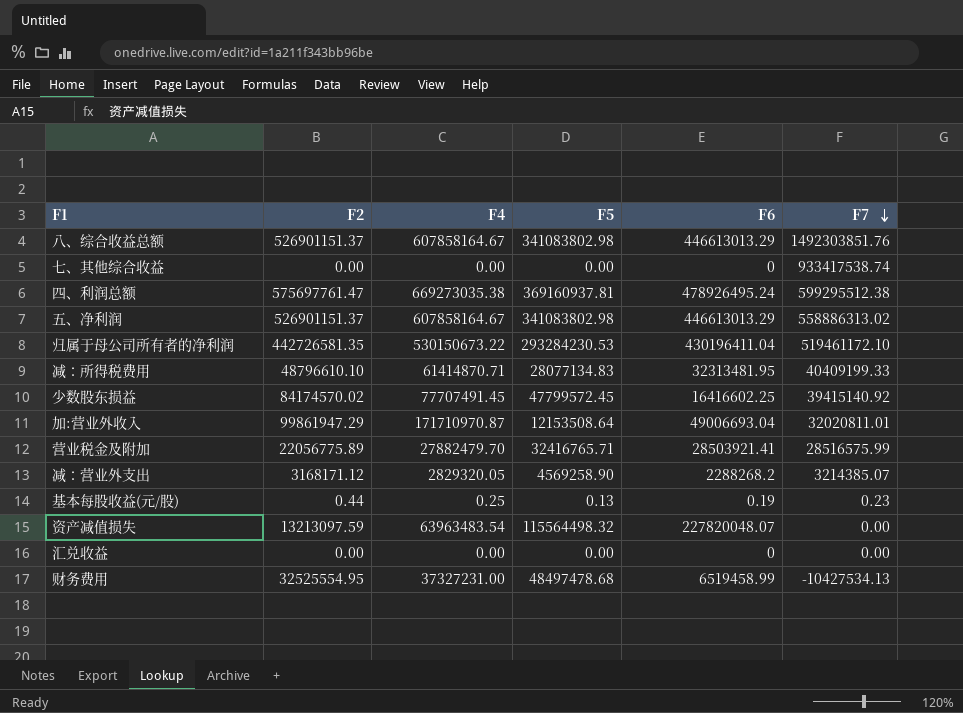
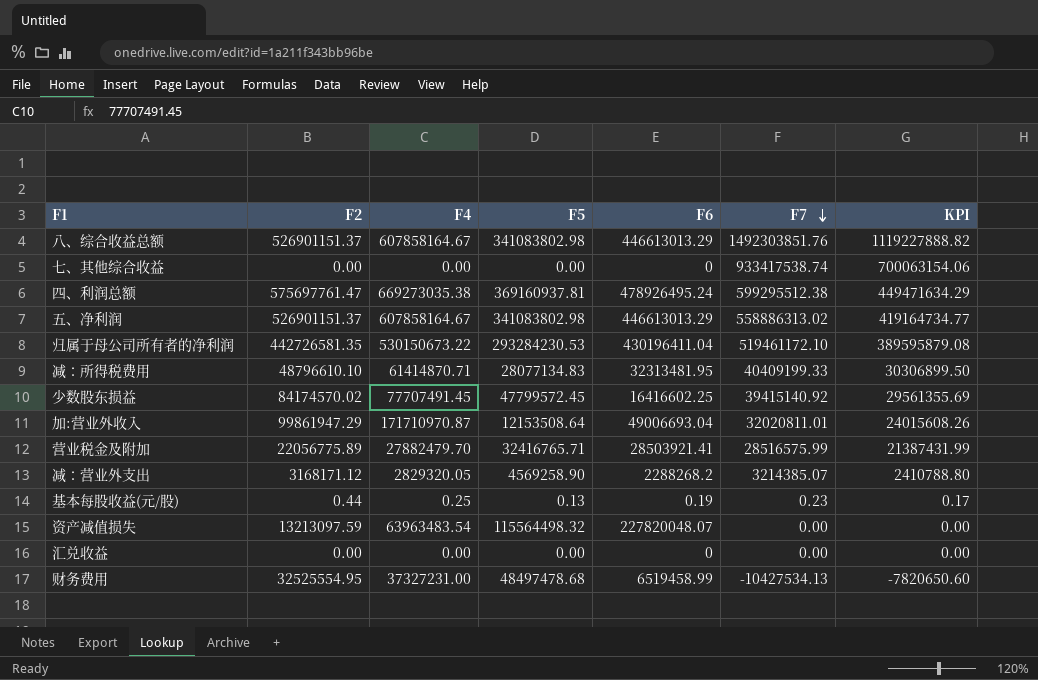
column KPI | formula: none -> [F7] * 0.75

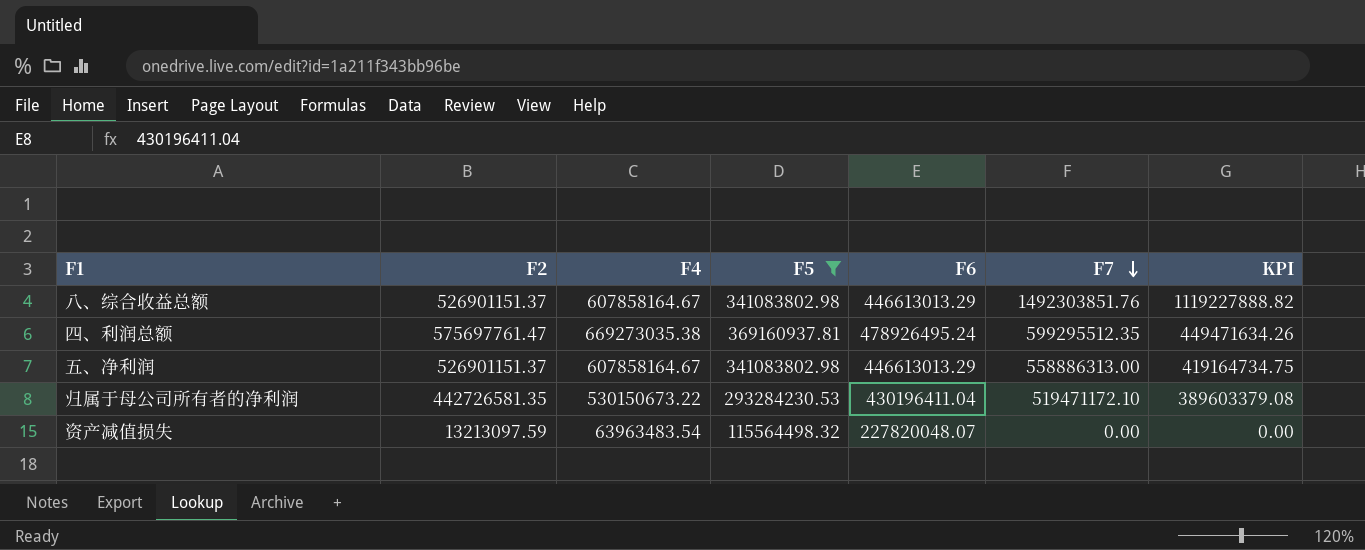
filter: none -> F5 >= 115564498.32
四、利润总额 | F7: 599295512.38 -> 599295512.35
四、利润总额 | KPI: 449471634.29 -> 449471634.26
五、净利润 | F7: 558886313.02 -> 558886313.00
五、净利润 | KPI: 419164734.77 -> 419164734.75
归属于母公司所有者的净利润 | F7: 519461172.10 -> 519471172.10
归属于母公司所有者的净利润 | KPI: 389595879.08 -> 389603379.08

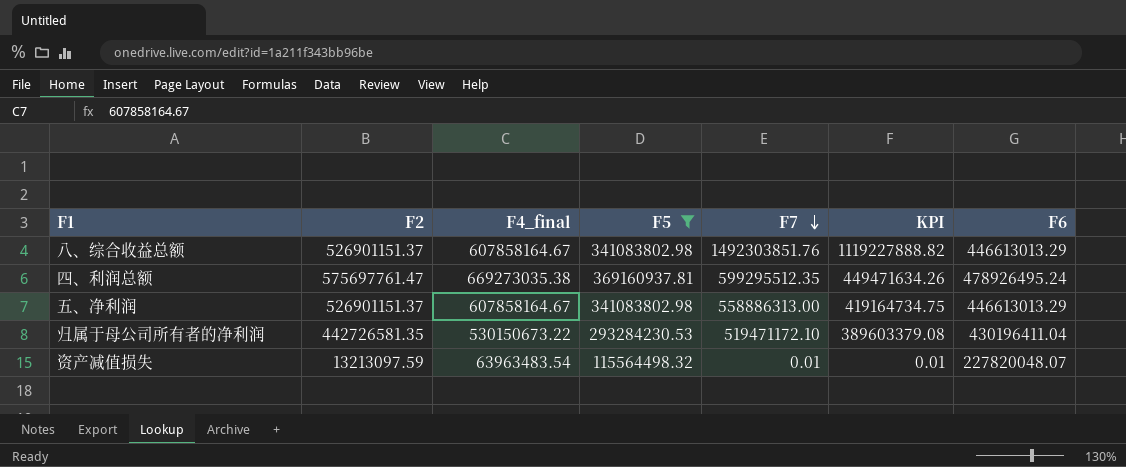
column name: F4 -> F4_final
column F6 | position: 5 -> 7
资产减值损失 | F7: 0.00 -> 0.01
资产减值损失 | KPI: 0.00 -> 0.01

